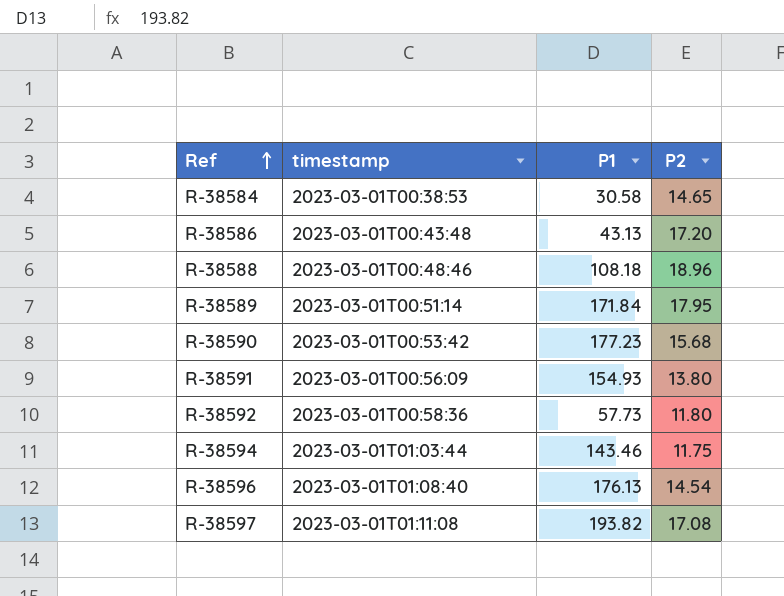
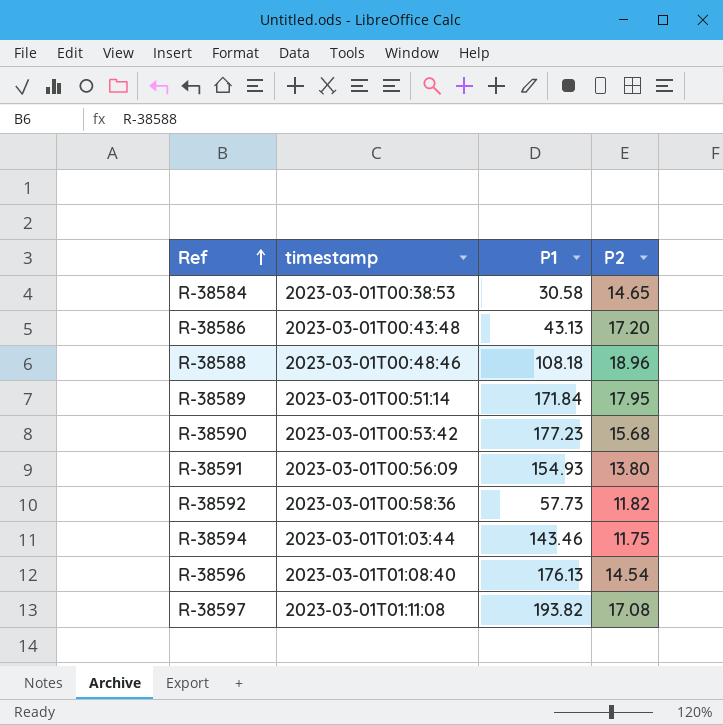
R-38592 | P2: 11.80 -> 11.82

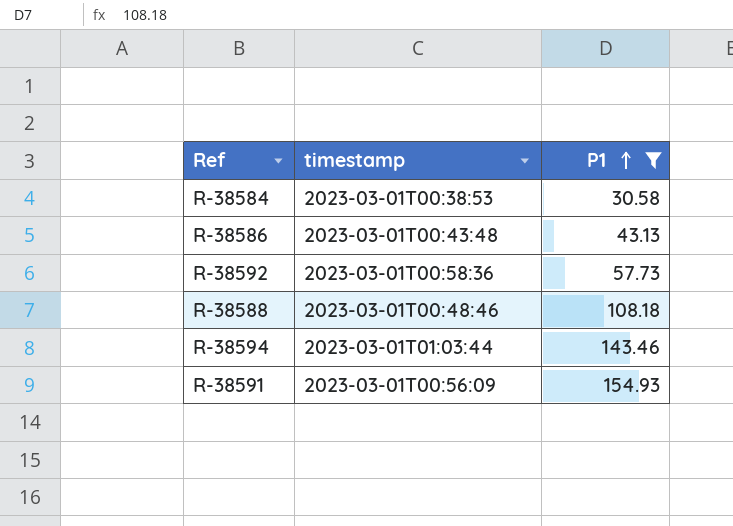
filter: none -> P1 <= 154.93
row order: Ref ascending -> P1 ascending
column P2 | position: 4 -> none

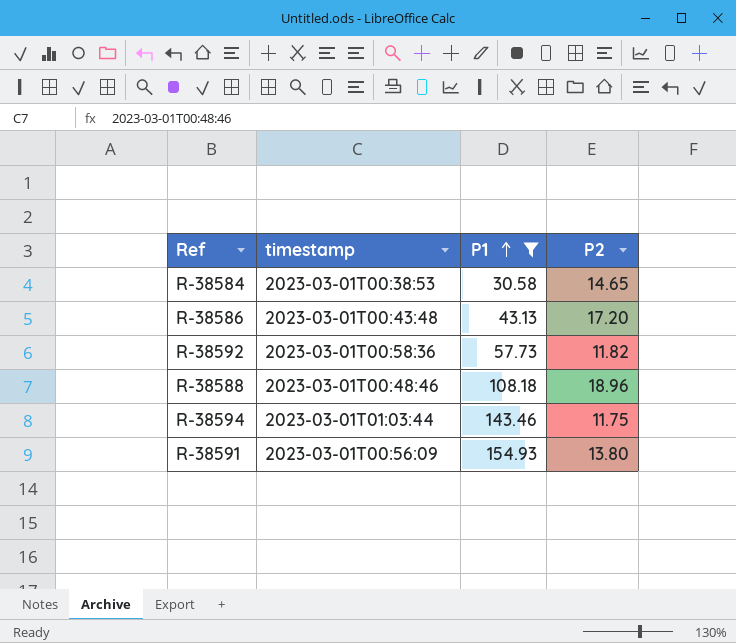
column P2 | position: none -> 4

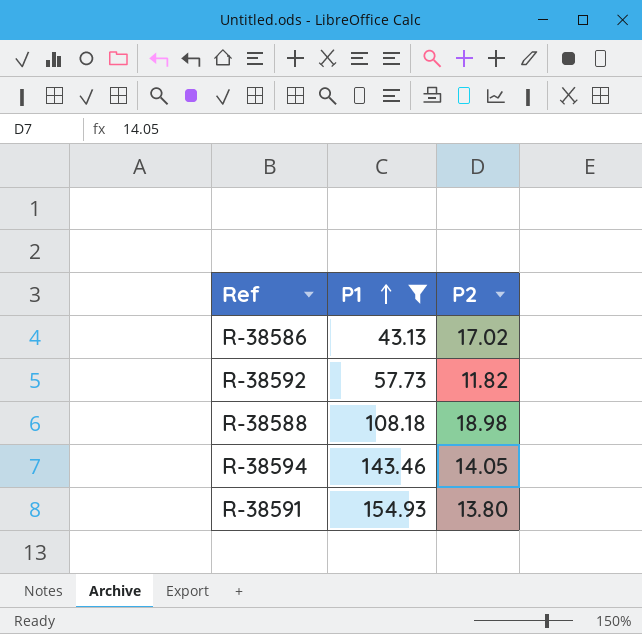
column timestamp | position: 2 -> none
row R-38584: 2023-03-01T00:38:53 | 30.58 | 14.65 -> none
R-38586 | P2: 17.20 -> 17.02
R-38588 | P2: 18.96 -> 18.98
R-38594 | P2: 11.75 -> 14.05

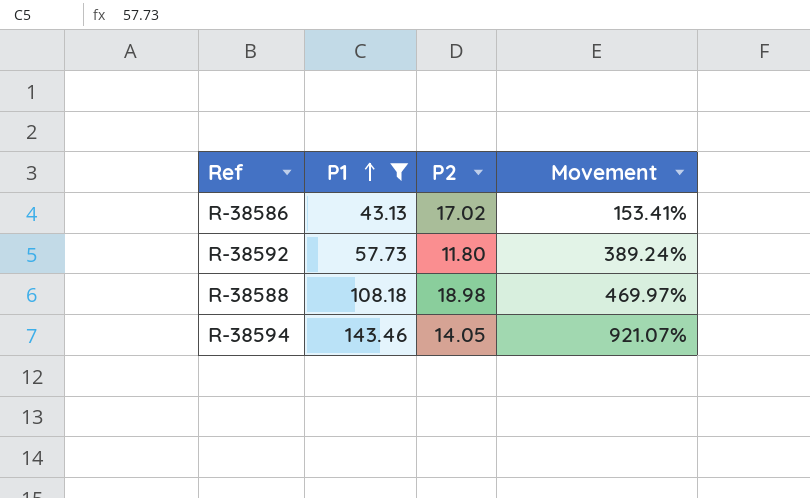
column Movement | formula: none -> ([P1] - [P2]) / [P2]
row R-38591: 154.93 | 13.80 -> none
R-38592 | P2: 11.82 -> 11.80

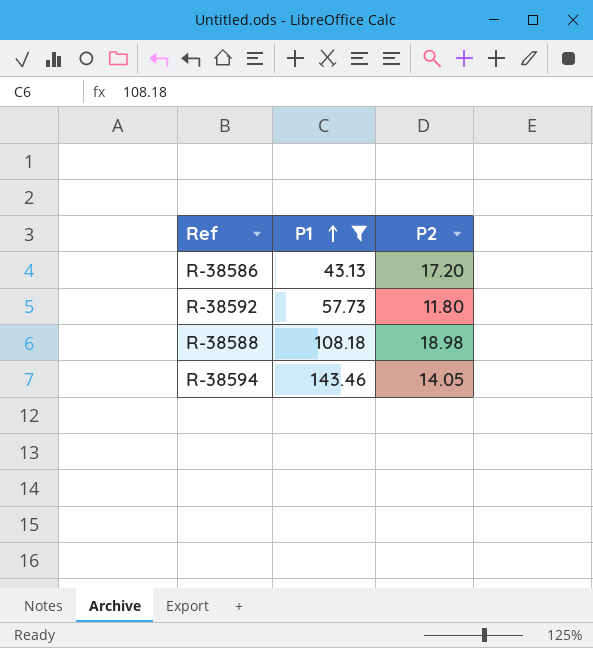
column Movement | formula: ([P1] - [P2]) / [P2] -> none
R-38586 | P2: 17.02 -> 17.20

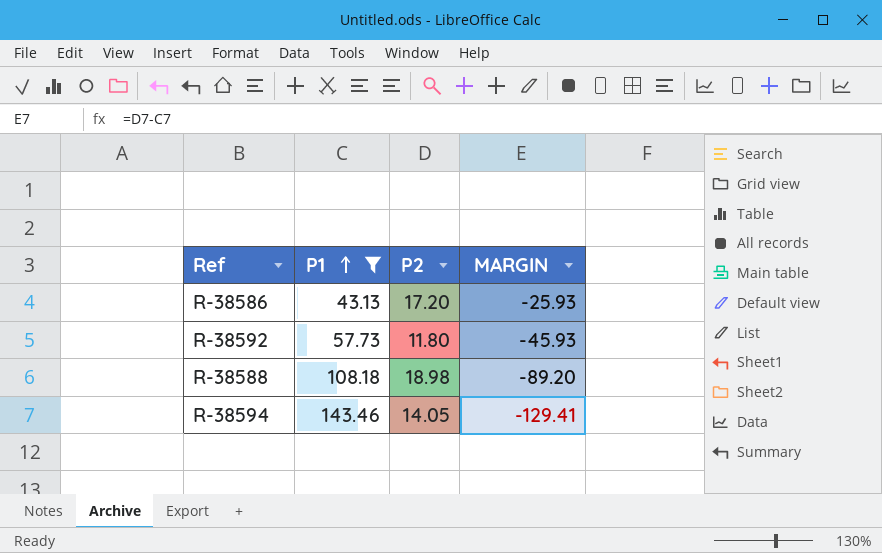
column MARGIN | formula: none -> [P2] - [P1]

